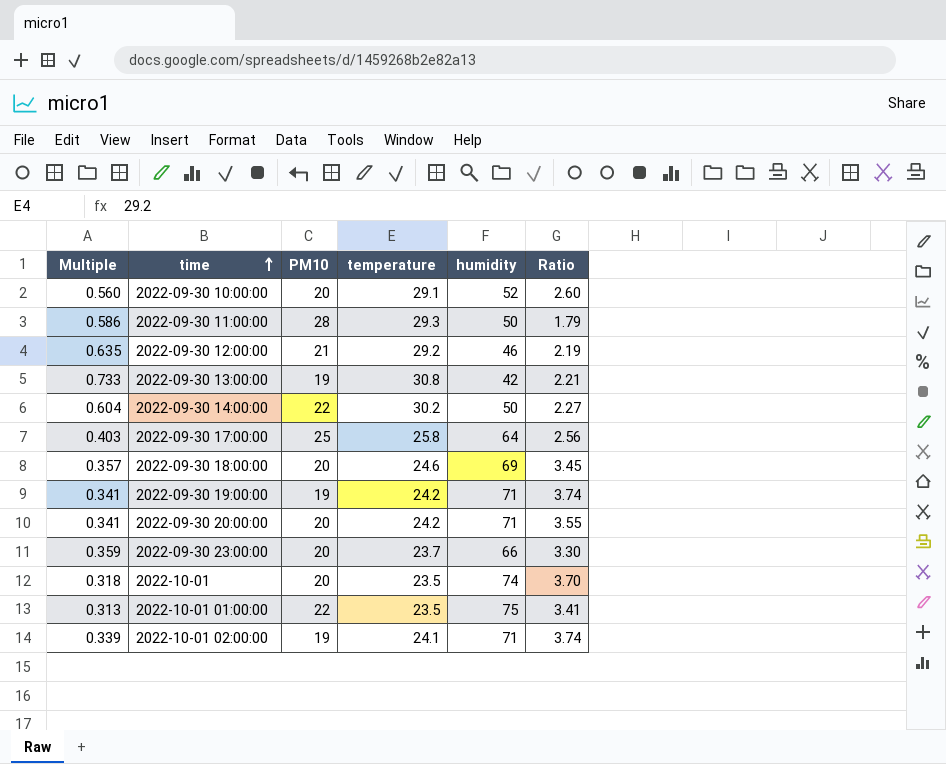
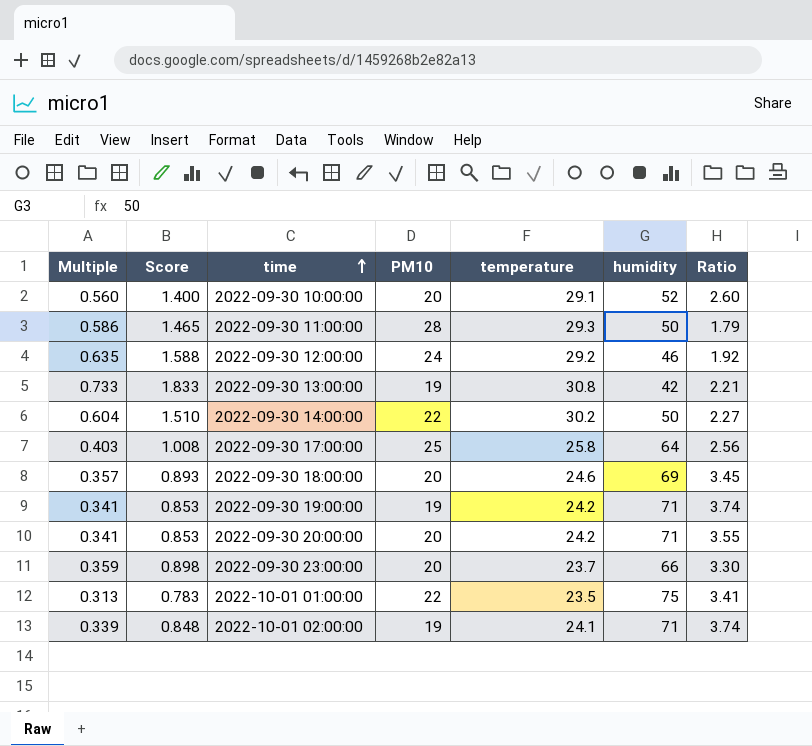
column Score | formula: none -> [Multiple] * 2.5
row 2022-10-01: 0.318 | 20 | 23.5 | 74 | 3.70 -> none
2022-09-30 12:00:00 | PM10: 21 -> 24
2022-09-30 12:00:00 | Ratio: 2.19 -> 1.92

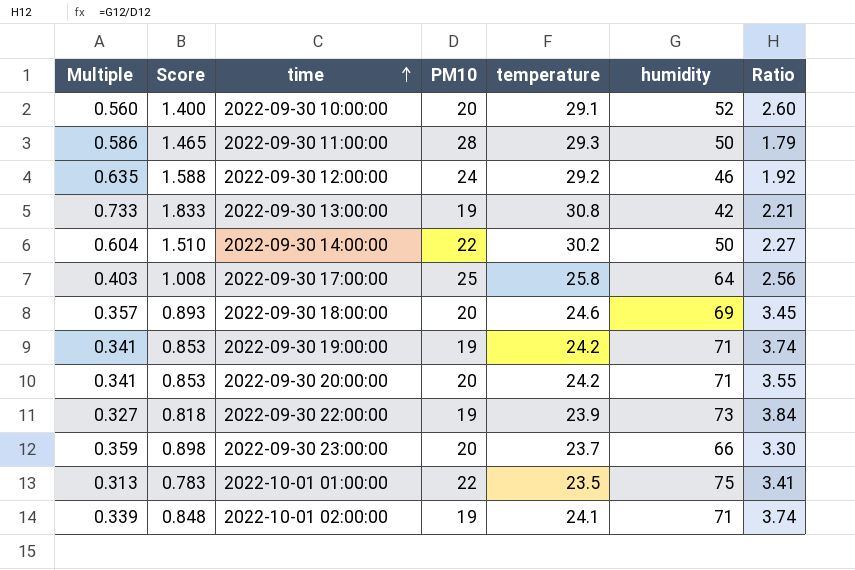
row 2022-09-30 22:00:00: none -> 0.327 | 0.818 | 19 | 23.9 | 73 | 3.84

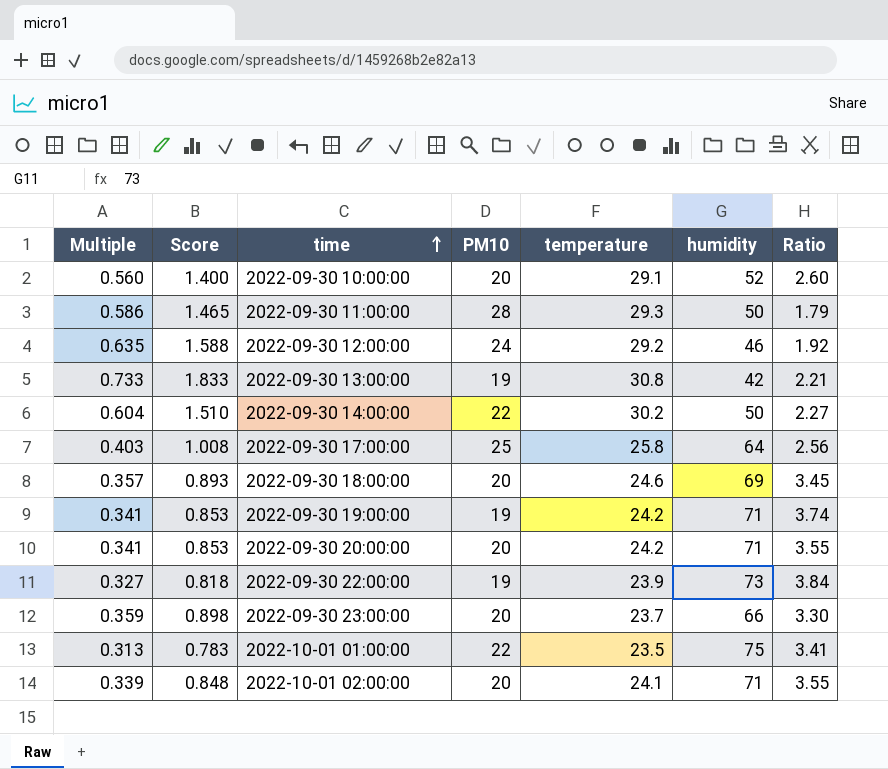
2022-10-01 02:00:00 | PM10: 19 -> 20
2022-10-01 02:00:00 | Ratio: 3.74 -> 3.55

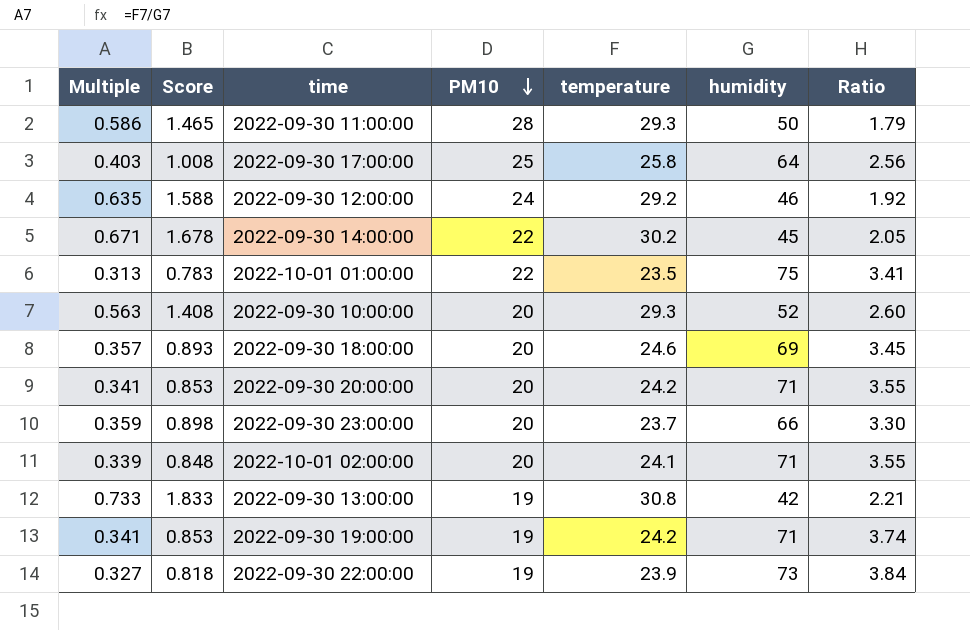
row order: time ascending -> PM10 descending
2022-09-30 14:00:00 | Multiple: 0.604 -> 0.671
2022-09-30 14:00:00 | Score: 1.510 -> 1.678
2022-09-30 14:00:00 | humidity: 50 -> 45
2022-09-30 14:00:00 | Ratio: 2.27 -> 2.05
2022-09-30 10:00:00 | Multiple: 0.560 -> 0.563
2022-09-30 10:00:00 | Score: 1.400 -> 1.408
2022-09-30 10:00:00 | temperature: 29.1 -> 29.3

